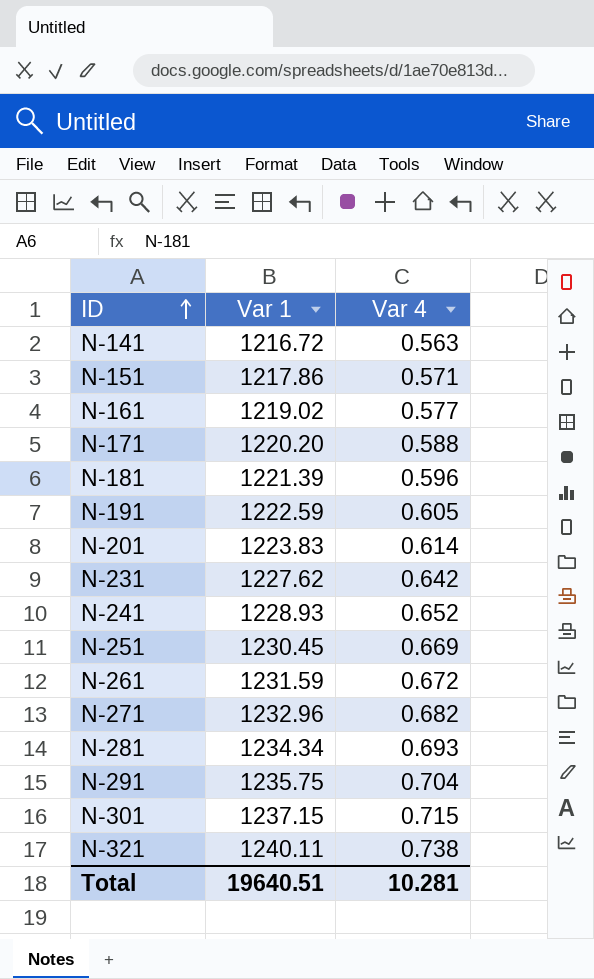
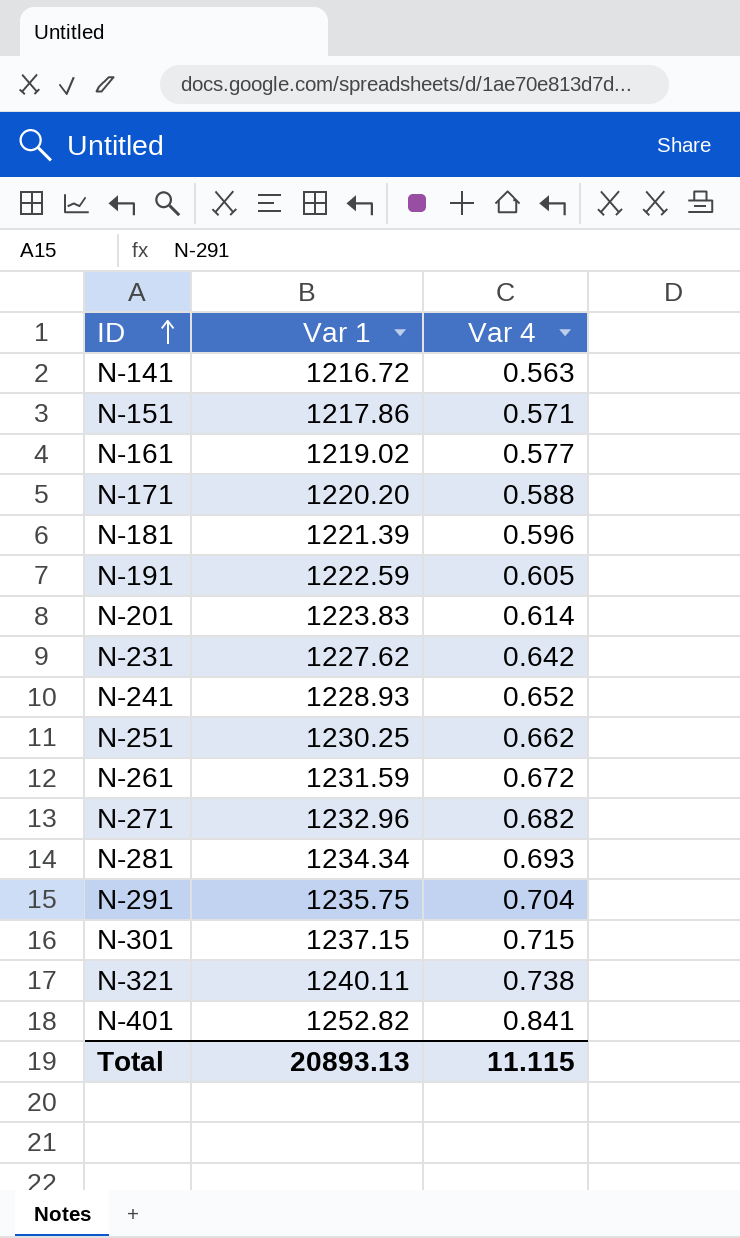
N-251 | Var 1: 1230.45 -> 1230.25
N-251 | Var 4: 0.669 -> 0.662
row N-401: none -> 1252.82 | 0.841
Total | Var 1: 19640.51 -> 20893.13
Total | Var 4: 10.281 -> 11.115

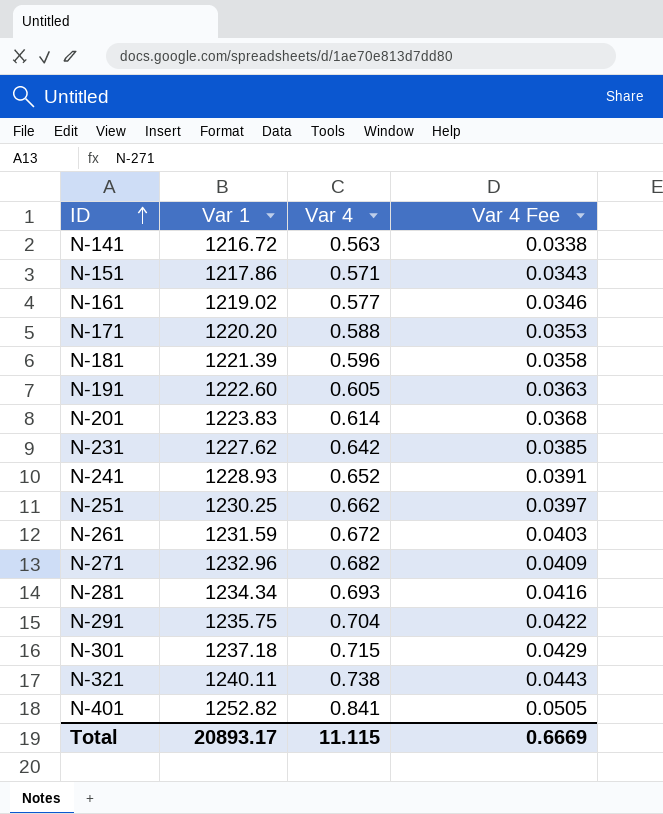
column Var 4 Fee | formula: none -> [Var 4] * 0.06
N-191 | Var 1: 1222.59 -> 1222.60
N-301 | Var 1: 1237.15 -> 1237.18
Total | Var 1: 20893.13 -> 20893.17

